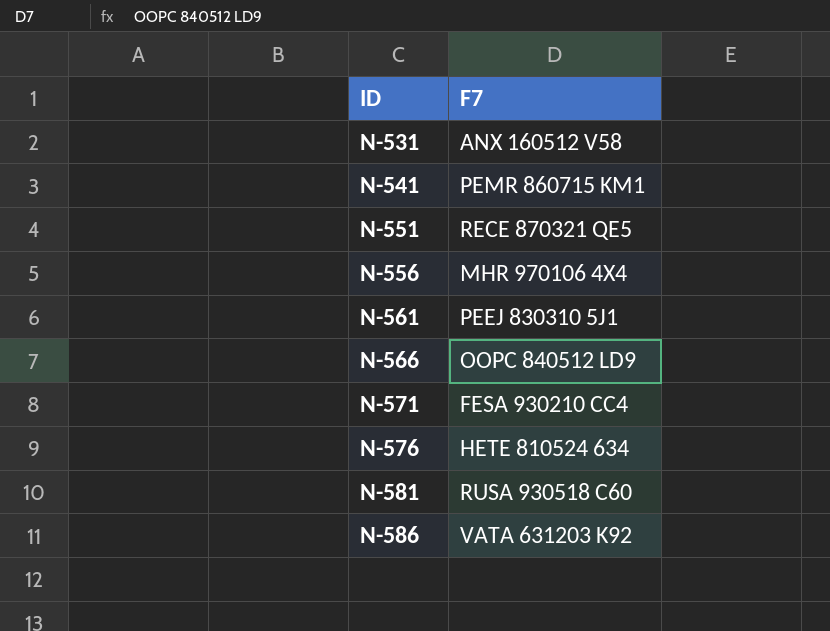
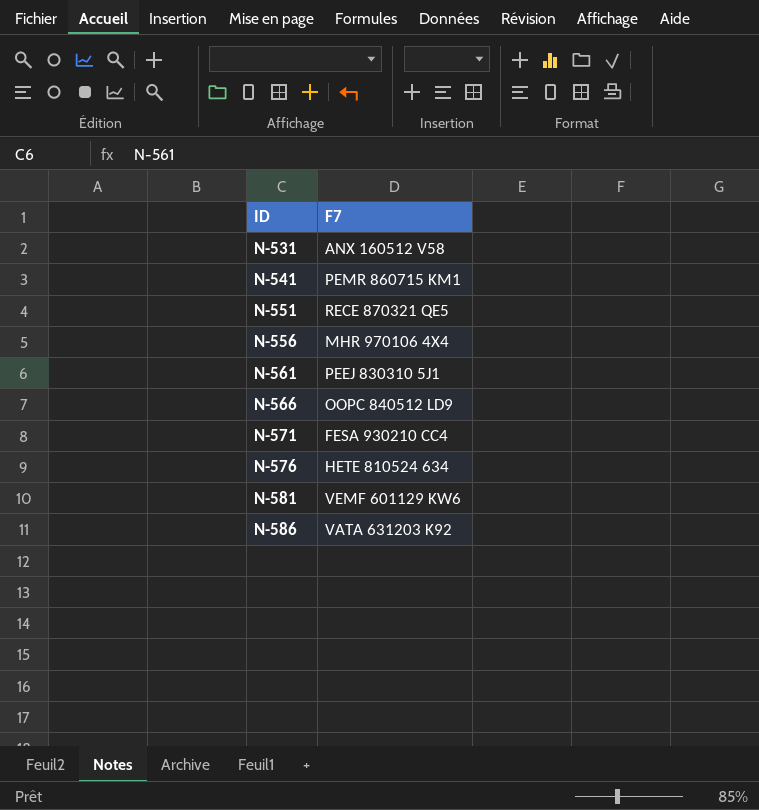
N-581 | F7: RUSA 930518 C60 -> VEMF 601129 KW6

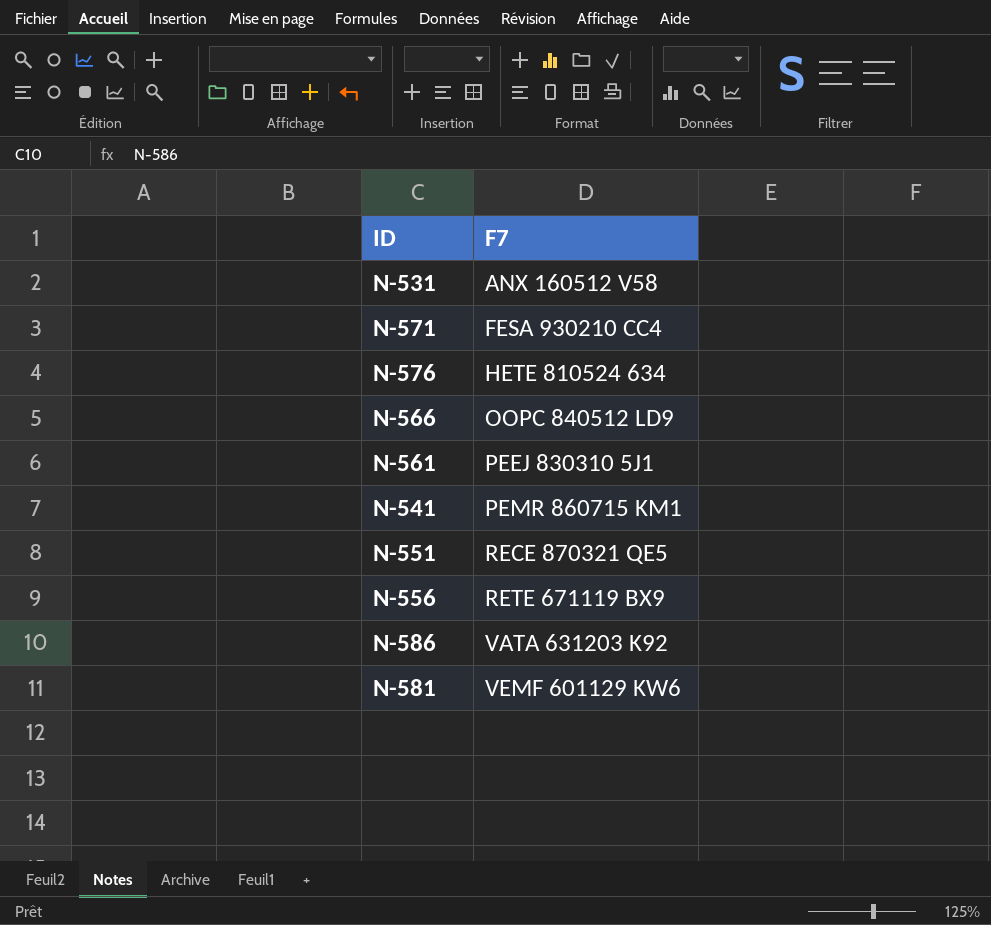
row order: ID ascending -> F7 ascending
N-556 | F7: MHR 970106 4X4 -> RETE 671119 BX9

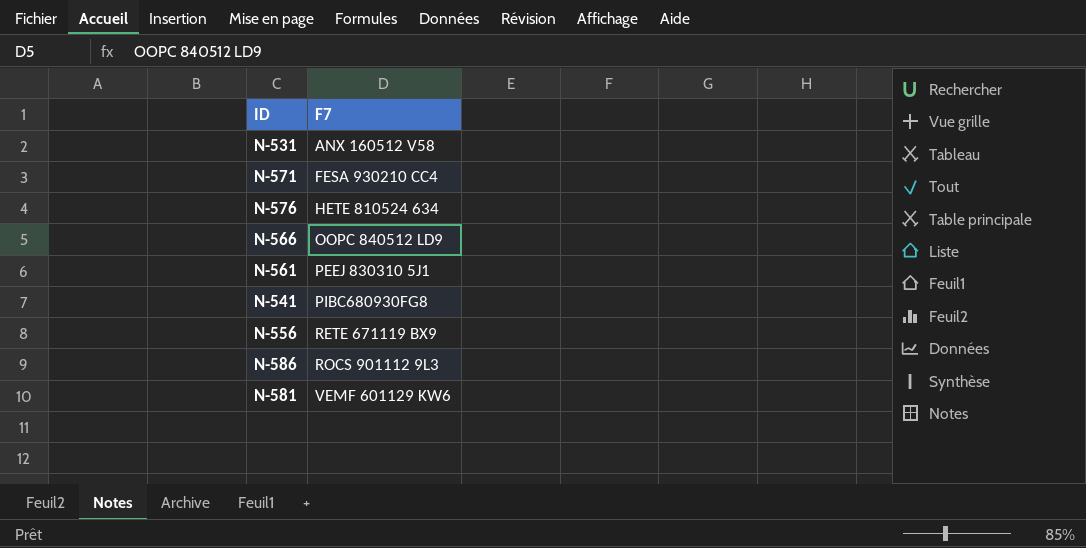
row N-551: RECE 870321 QE5 -> none
N-541 | F7: PEMR 860715 KM1 -> PIBC680930FG8
N-586 | F7: VATA 631203 K92 -> ROCS 901112 9L3

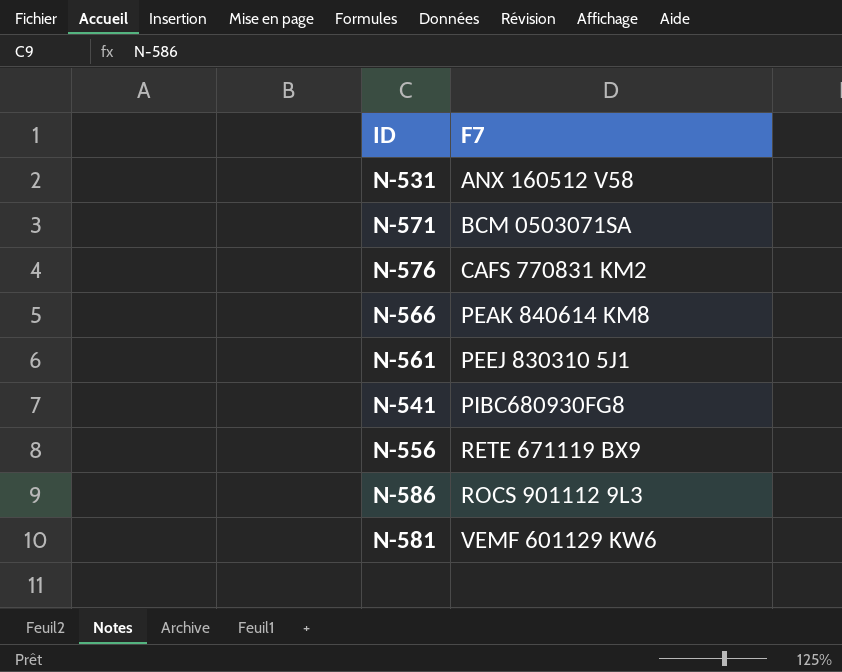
N-571 | F7: FESA 930210 CC4 -> BCM 0503071SA
N-576 | F7: HETE 810524 634 -> CAFS 770831 KM2
N-566 | F7: OOPC 840512 LD9 -> PEAK 840614 KM8

